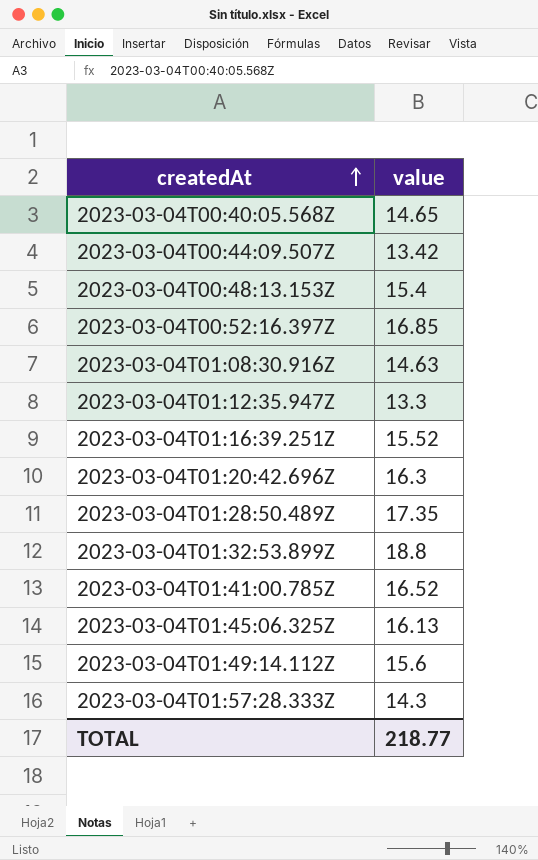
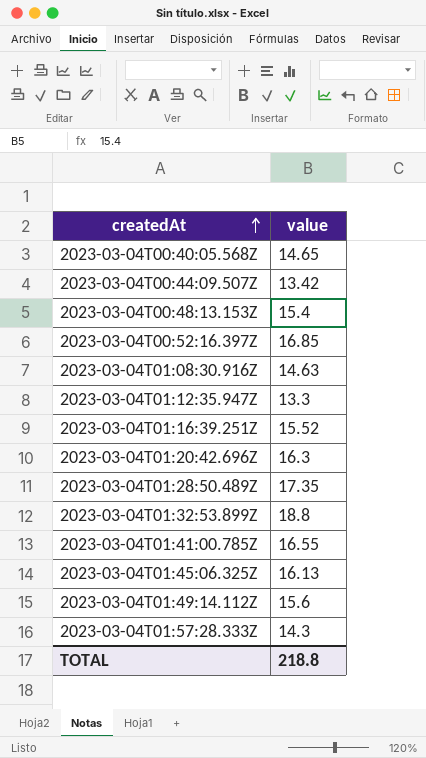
2023-03-04T01:41:00.785Z | value: 16.52 -> 16.55
TOTAL | value: 218.77 -> 218.8

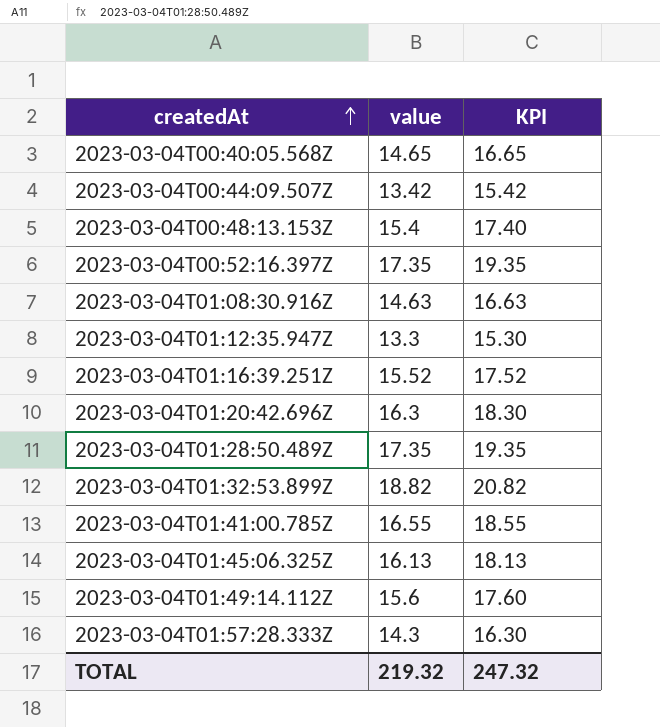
column KPI | formula: none -> [value] + 2
2023-03-04T00:52:16.397Z | value: 16.85 -> 17.35
2023-03-04T01:32:53.899Z | value: 18.8 -> 18.82
TOTAL | value: 218.8 -> 219.32

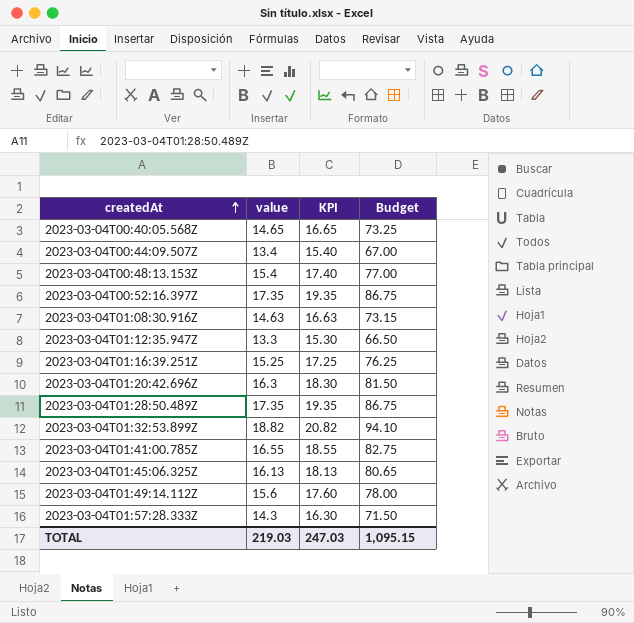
column Budget | formula: none -> [value] * 5
2023-03-04T00:44:09.507Z | value: 13.42 -> 13.4
2023-03-04T00:44:09.507Z | KPI: 15.42 -> 15.40
2023-03-04T01:16:39.251Z | value: 15.52 -> 15.25
2023-03-04T01:16:39.251Z | KPI: 17.52 -> 17.25
TOTAL | value: 219.32 -> 219.03
TOTAL | KPI: 247.32 -> 247.03

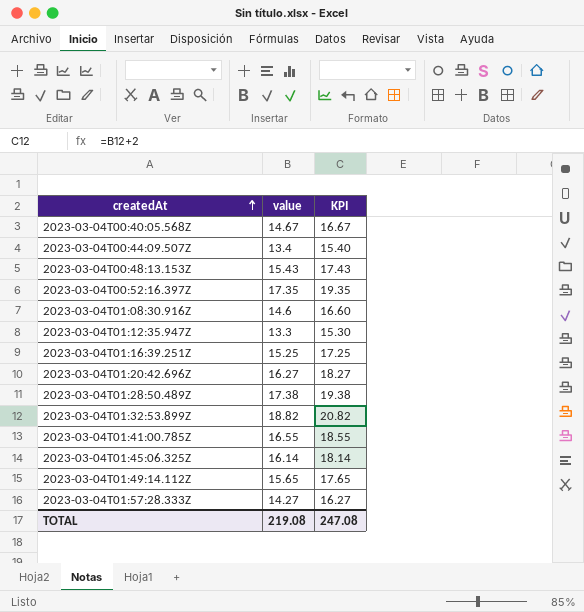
column Budget | formula: [value] * 5 -> none
2023-03-04T00:40:05.568Z | value: 14.65 -> 14.67
2023-03-04T00:40:05.568Z | KPI: 16.65 -> 16.67
2023-03-04T00:48:13.153Z | value: 15.4 -> 15.43
2023-03-04T00:48:13.153Z | KPI: 17.40 -> 17.43
2023-03-04T01:08:30.916Z | value: 14.63 -> 14.6
2023-03-04T01:08:30.916Z | KPI: 16.63 -> 16.60
2023-03-04T01:20:42.696Z | value: 16.3 -> 16.27
2023-03-04T01:20:42.696Z | KPI: 18.30 -> 18.27
2023-03-04T01:28:50.489Z | value: 17.35 -> 17.38
2023-03-04T01:28:50.489Z | KPI: 19.35 -> 19.38
2023-03-04T01:45:06.325Z | value: 16.13 -> 16.14
2023-03-04T01:45:06.325Z | KPI: 18.13 -> 18.14
2023-03-04T01:49:14.112Z | value: 15.6 -> 15.65
2023-03-04T01:49:14.112Z | KPI: 17.60 -> 17.65
2023-03-04T01:57:28.333Z | value: 14.3 -> 14.27
2023-03-04T01:57:28.333Z | KPI: 16.30 -> 16.27
TOTAL | value: 219.03 -> 219.08
TOTAL | KPI: 247.03 -> 247.08

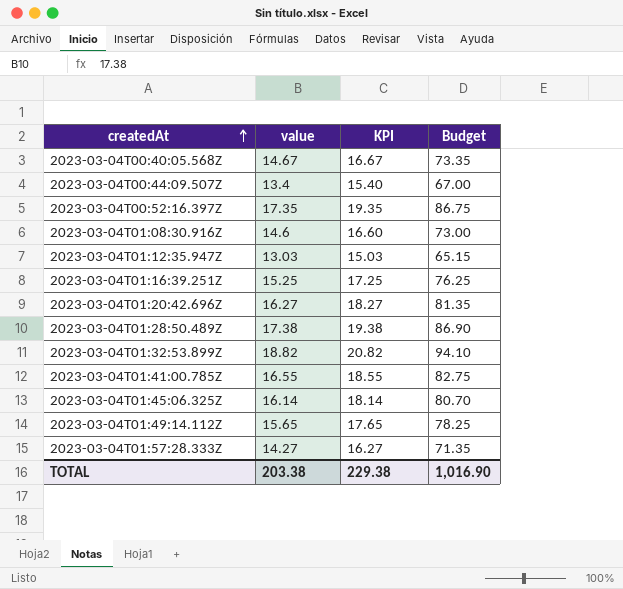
column Budget | formula: none -> [value] * 5
row 2023-03-04T00:48:13.153Z: 15.43 | 17.43 -> none
2023-03-04T01:12:35.947Z | value: 13.3 -> 13.03
2023-03-04T01:12:35.947Z | KPI: 15.30 -> 15.03
TOTAL | value: 219.08 -> 203.38
TOTAL | KPI: 247.08 -> 229.38

